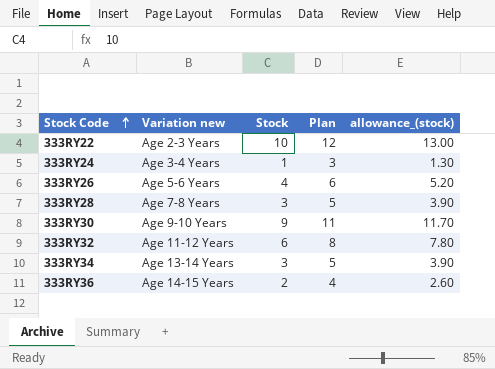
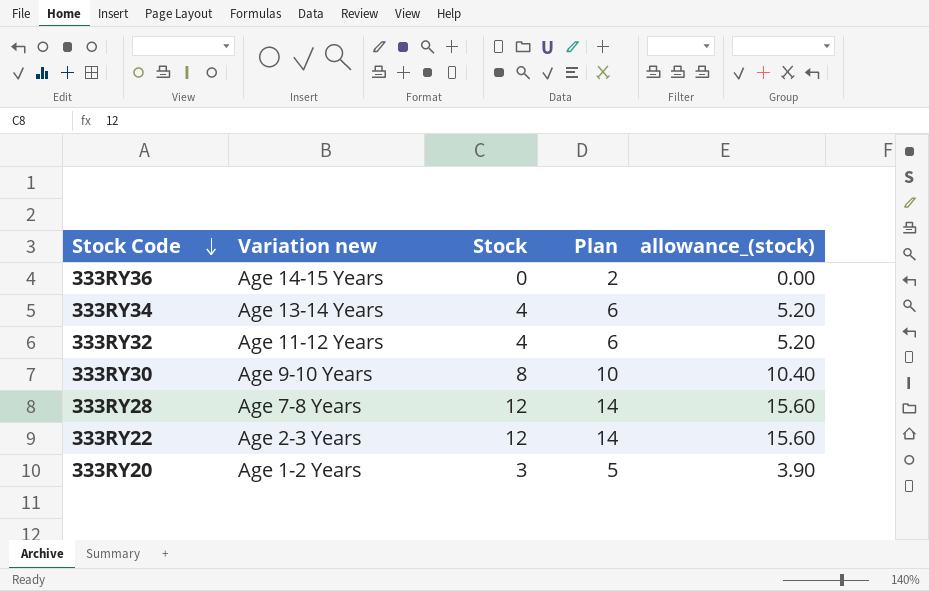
row order: Stock Code ascending -> Stock Code descending
row 333RY24: Age 3-4 Years | 1 | 3 | 1.30 -> none
row 333RY26: Age 5-6 Years | 4 | 6 | 5.20 -> none
333RY36 | Stock: 2 -> 0
333RY36 | Plan: 4 -> 2
333RY36 | allowance_(stock): 2.60 -> 0.00
333RY34 | Stock: 3 -> 4
333RY34 | Plan: 5 -> 6
333RY34 | allowance_(stock): 3.90 -> 5.20
333RY32 | Stock: 6 -> 4
333RY32 | Plan: 8 -> 6
333RY32 | allowance_(stock): 7.80 -> 5.20
333RY30 | Stock: 9 -> 8
333RY30 | Plan: 11 -> 10
333RY30 | allowance_(stock): 11.70 -> 10.40
333RY28 | Stock: 3 -> 12
333RY28 | Plan: 5 -> 14
333RY28 | allowance_(stock): 3.90 -> 15.60
333RY22 | Stock: 10 -> 12
333RY22 | Plan: 12 -> 14
333RY22 | allowance_(stock): 13.00 -> 15.60
row 333RY20: none -> Age 1-2 Years | 3 | 5 | 3.90

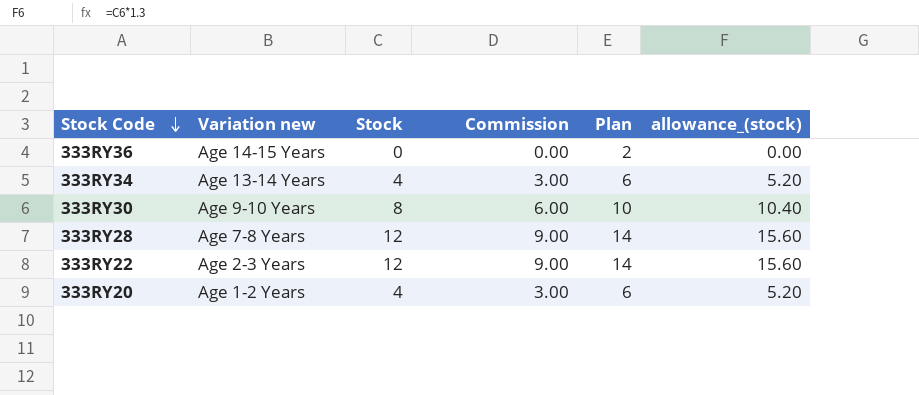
column Commission | formula: none -> [Stock] * 0.75
row 333RY32: Age 11-12 Years | 4 | 6 | 5.20 -> none
333RY20 | Stock: 3 -> 4
333RY20 | Plan: 5 -> 6
333RY20 | allowance_(stock): 3.90 -> 5.20

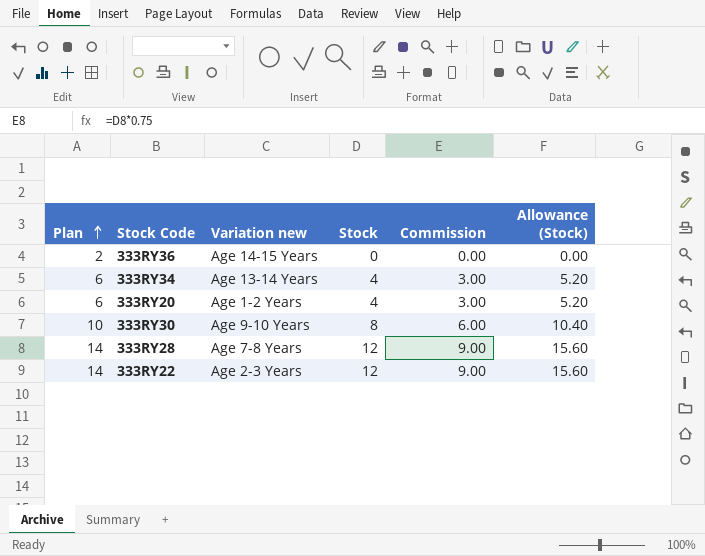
row order: Stock Code descending -> Plan ascending
column Plan | position: 5 -> 1
column name: allowance_(stock) -> Allowance (Stock)

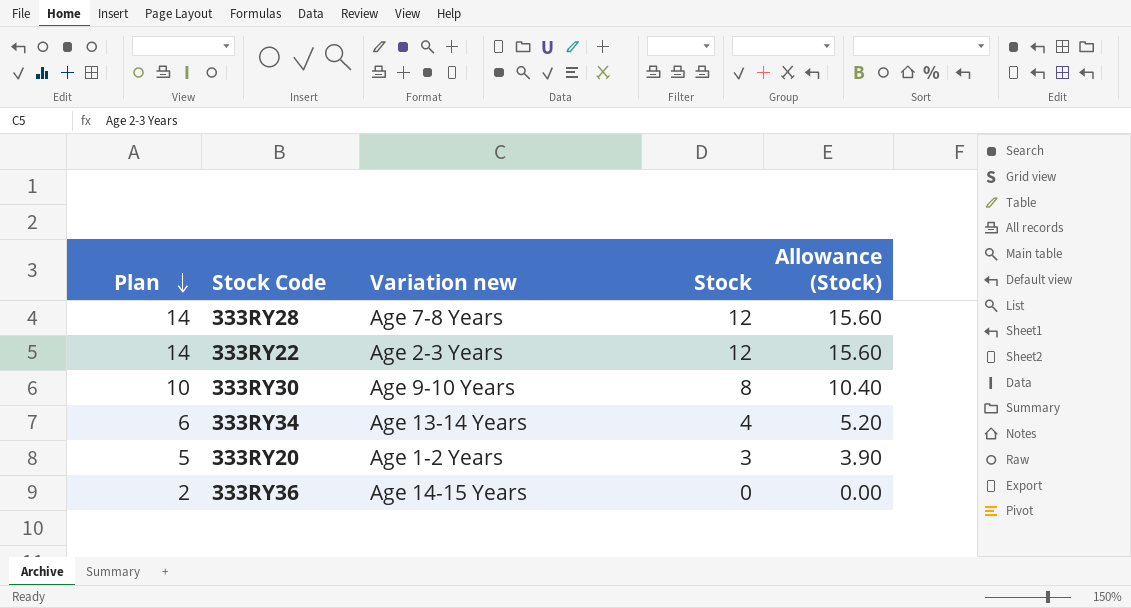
row order: Plan ascending -> Plan descending
column Commission | formula: [Stock] * 0.75 -> none
333RY20 | Plan: 6 -> 5
333RY20 | Stock: 4 -> 3
333RY20 | Allowance (Stock): 5.20 -> 3.90

